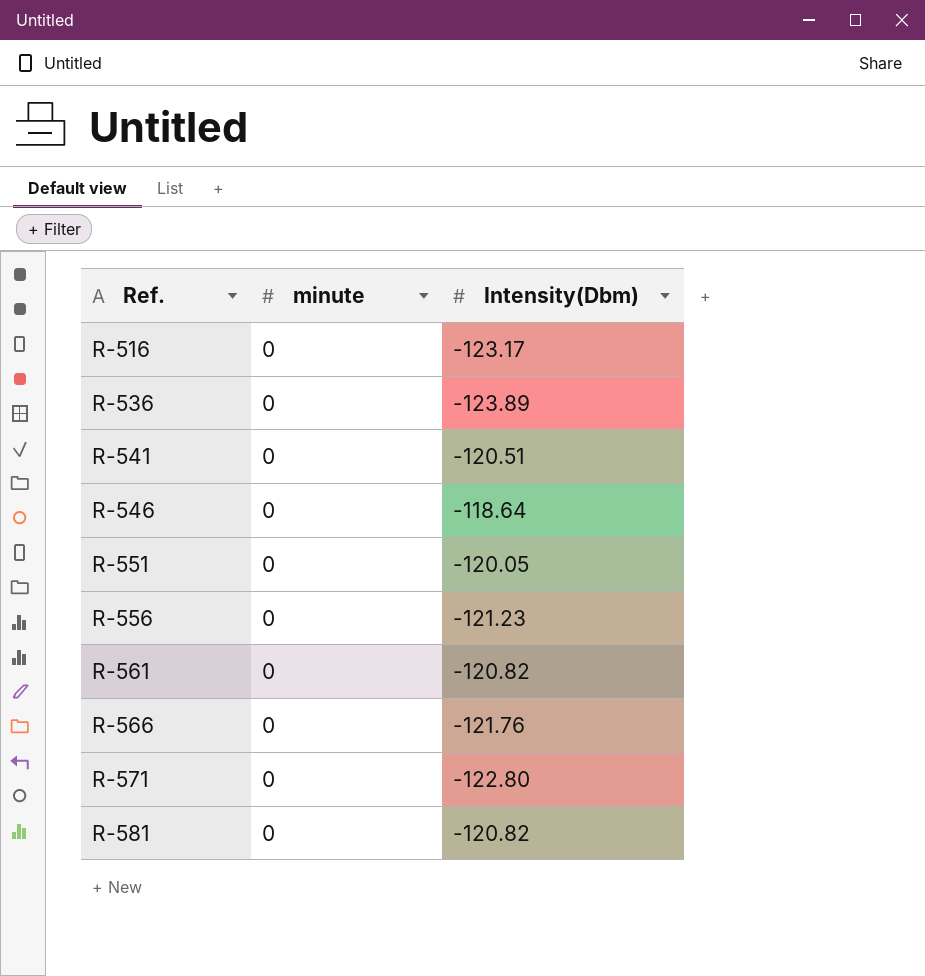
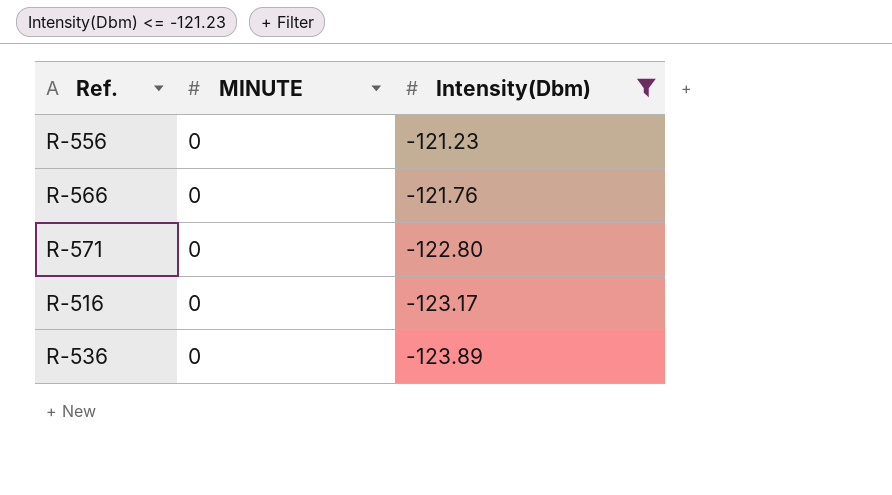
filter: none -> Intensity(Dbm) <= -121.23
row order: Ref. ascending -> Intensity(Dbm) descending
column name: minute -> MINUTE

